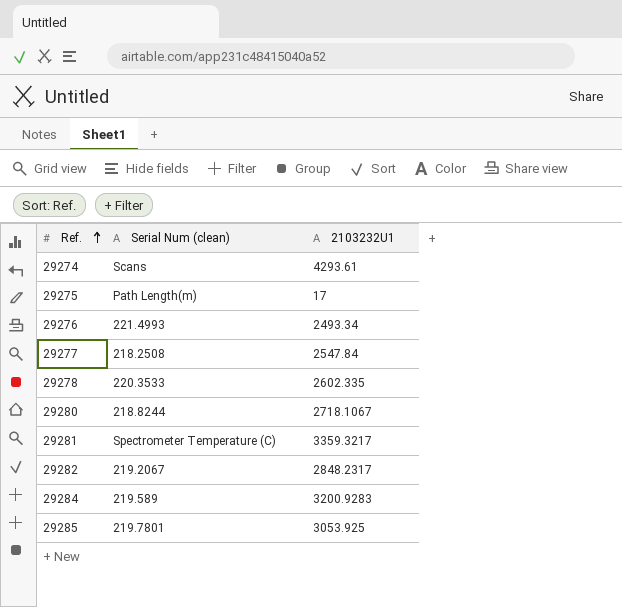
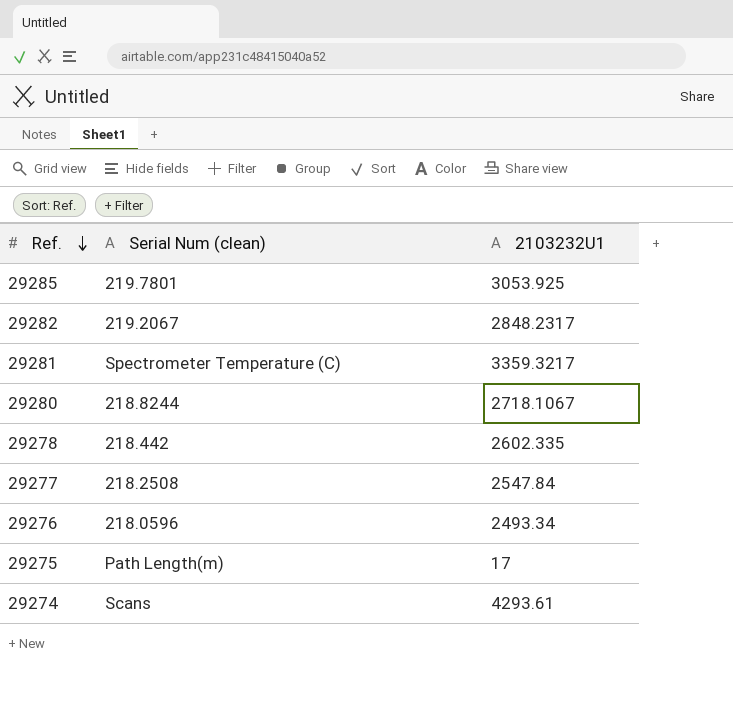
row order: Ref. ascending -> Ref. descending
row 29284: 219.589 | 3200.9283 -> none
29278 | Serial Num (clean): 220.3533 -> 218.442
29276 | Serial Num (clean): 221.4993 -> 218.0596

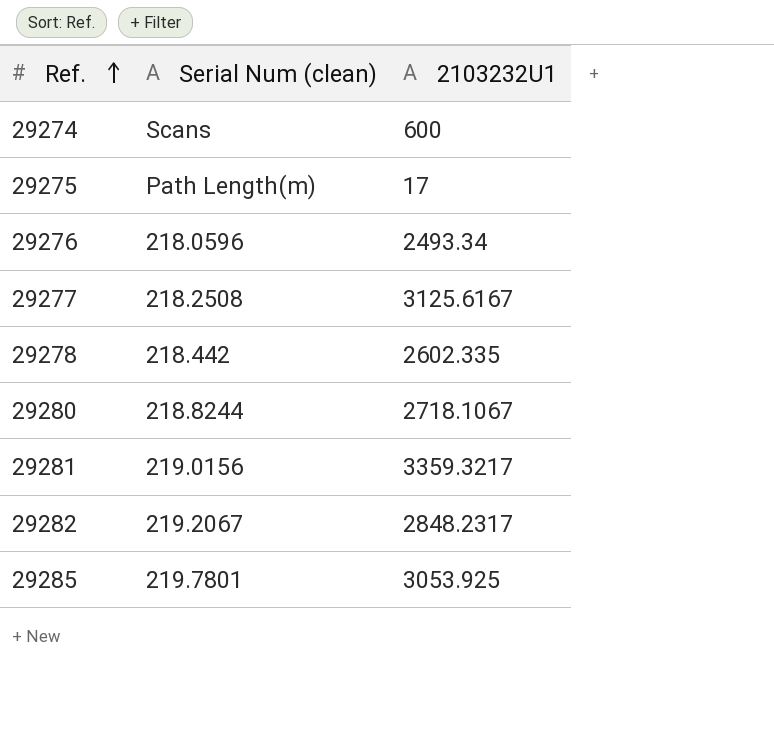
row order: Ref. descending -> Ref. ascending
29274 | 2103232U1: 4293.61 -> 600
29277 | 2103232U1: 2547.84 -> 3125.6167
29281 | Serial Num (clean): Spectrometer Temperature (C) -> 219.0156

